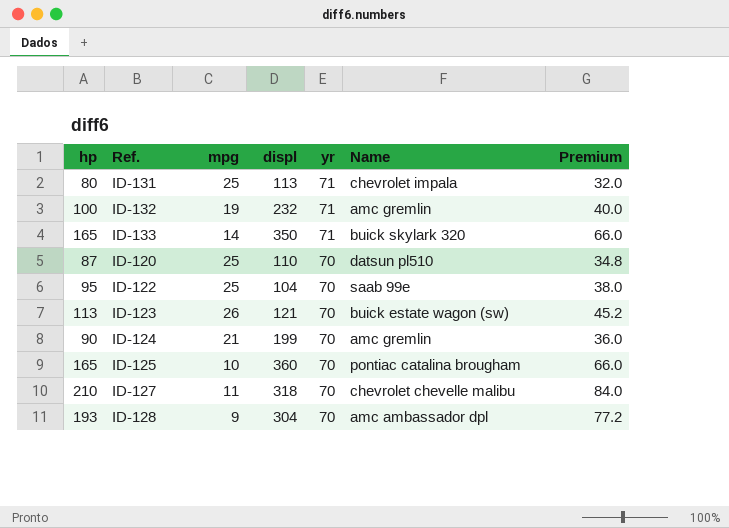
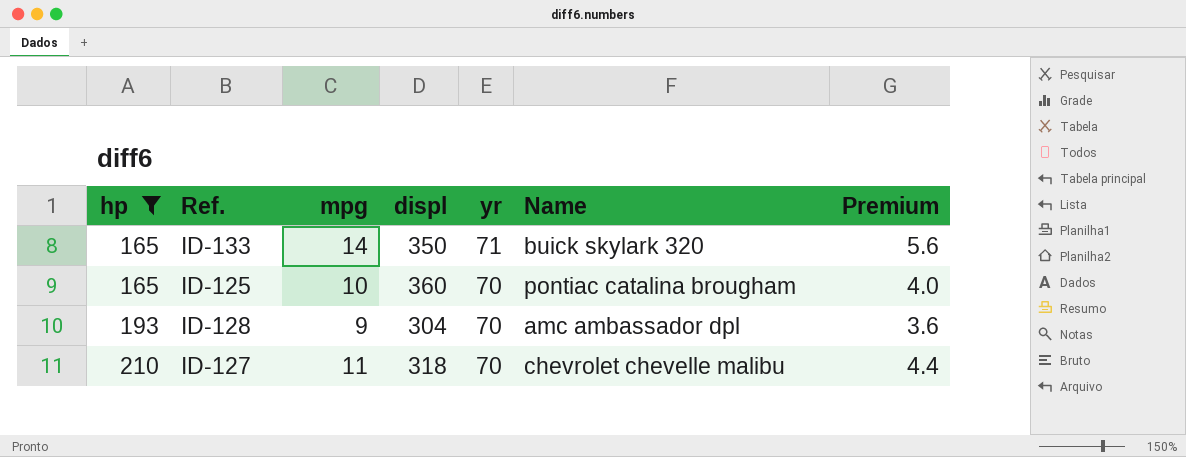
filter: none -> hp >= 165
row order: yr descending -> hp ascending
column Premium | formula: [hp] * 0.4 -> [mpg] * 0.4

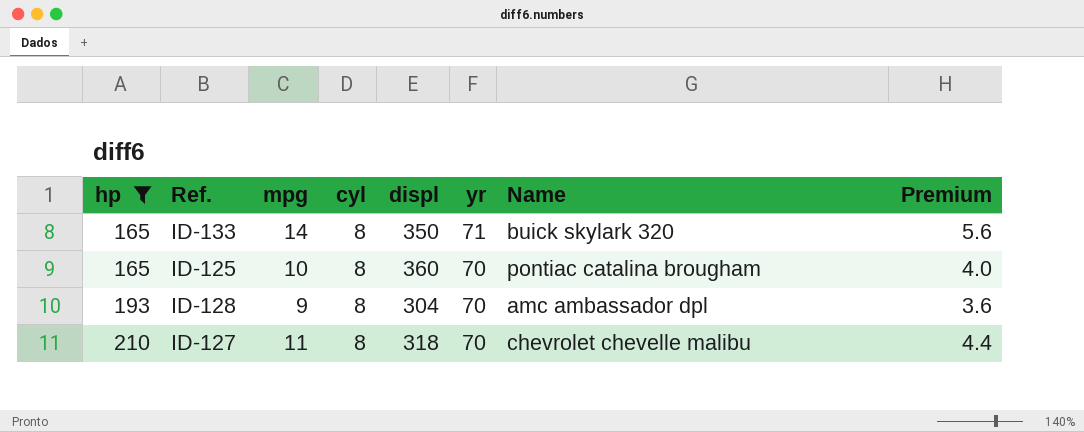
column cyl | position: none -> 4

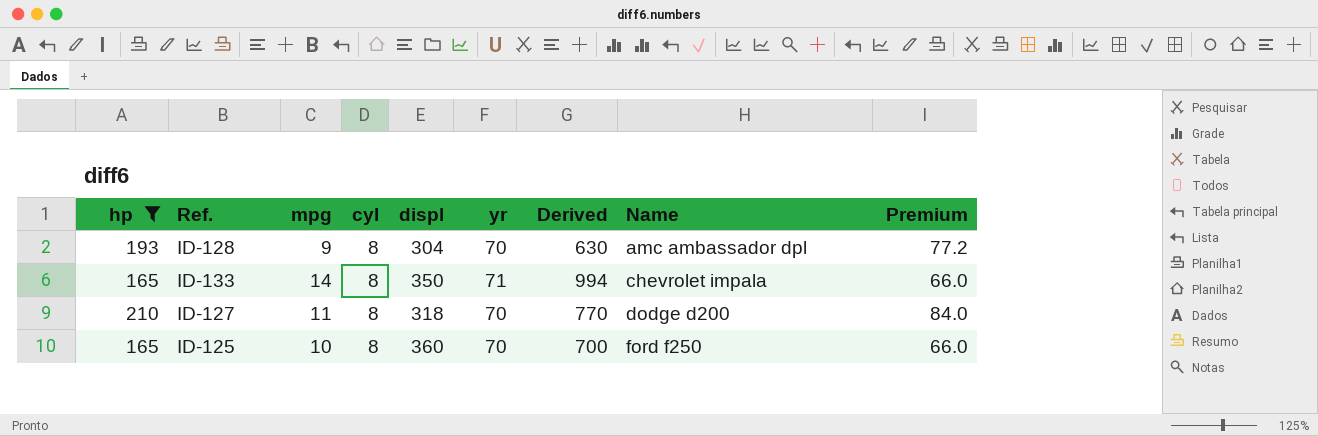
row order: hp ascending -> Name ascending
column Derived | formula: none -> [mpg] * [yr]
column Premium | formula: [mpg] * 0.4 -> [hp] * 0.4
ID-133 | Name: buick skylark 320 -> chevrolet impala
ID-127 | Name: chevrolet chevelle malibu -> dodge d200
ID-125 | Name: pontiac catalina brougham -> ford f250

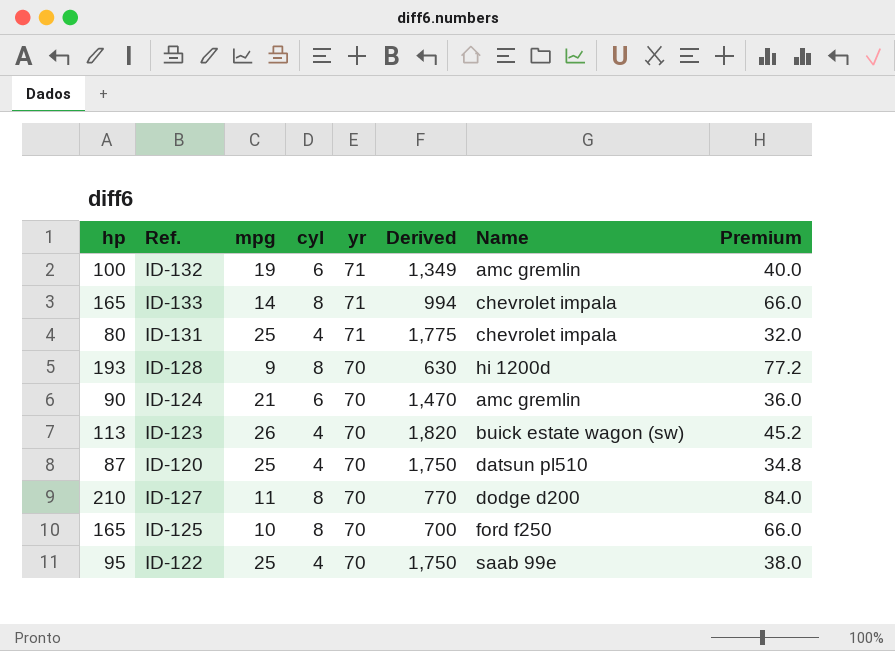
filter: hp >= 165 -> none
row order: Name ascending -> yr descending
column displ | position: 5 -> none
ID-128 | Name: amc ambassador dpl -> hi 1200d

